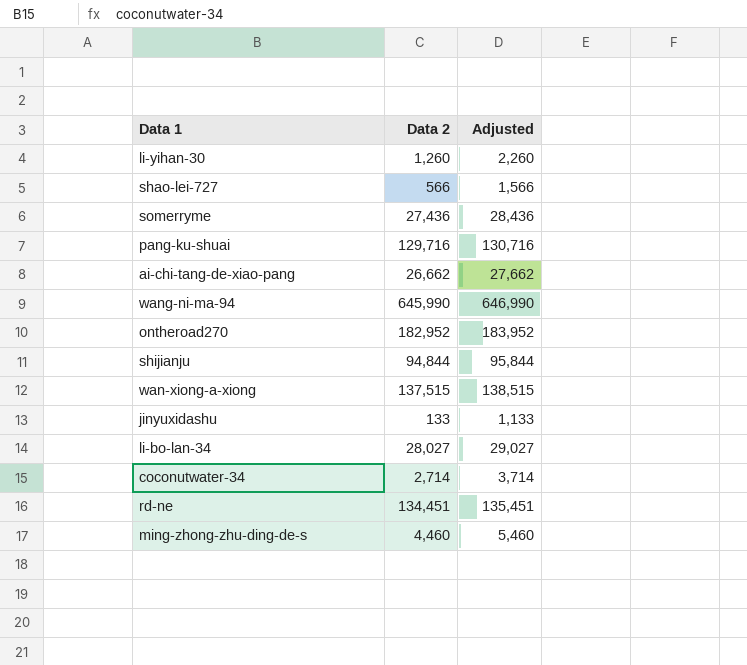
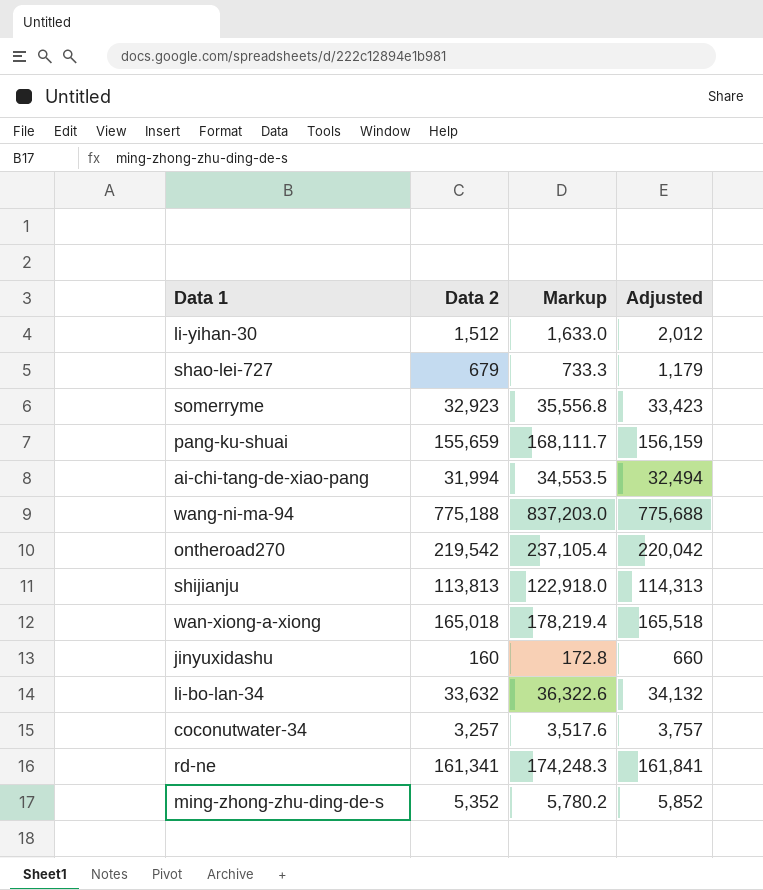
column Markup | formula: none -> [Data 2] * 1.08
column Adjusted | formula: [Data 2] + 1000 -> [Data 2] + 500
li-yihan-30 | Data 2: 1,260 -> 1,512
shao-lei-727 | Data 2: 566 -> 679
somerryme | Data 2: 27,436 -> 32,923
pang-ku-shuai | Data 2: 129,716 -> 155,659
ai-chi-tang-de-xiao-pang | Data 2: 26,662 -> 31,994
wang-ni-ma-94 | Data 2: 645,990 -> 775,188
ontheroad270 | Data 2: 182,952 -> 219,542
shijianju | Data 2: 94,844 -> 113,813
wan-xiong-a-xiong | Data 2: 137,515 -> 165,018
jinyuxidashu | Data 2: 133 -> 160
li-bo-lan-34 | Data 2: 28,027 -> 33,632
coconutwater-34 | Data 2: 2,714 -> 3,257
rd-ne | Data 2: 134,451 -> 161,341
ming-zhong-zhu-ding-de-s | Data 2: 4,460 -> 5,352

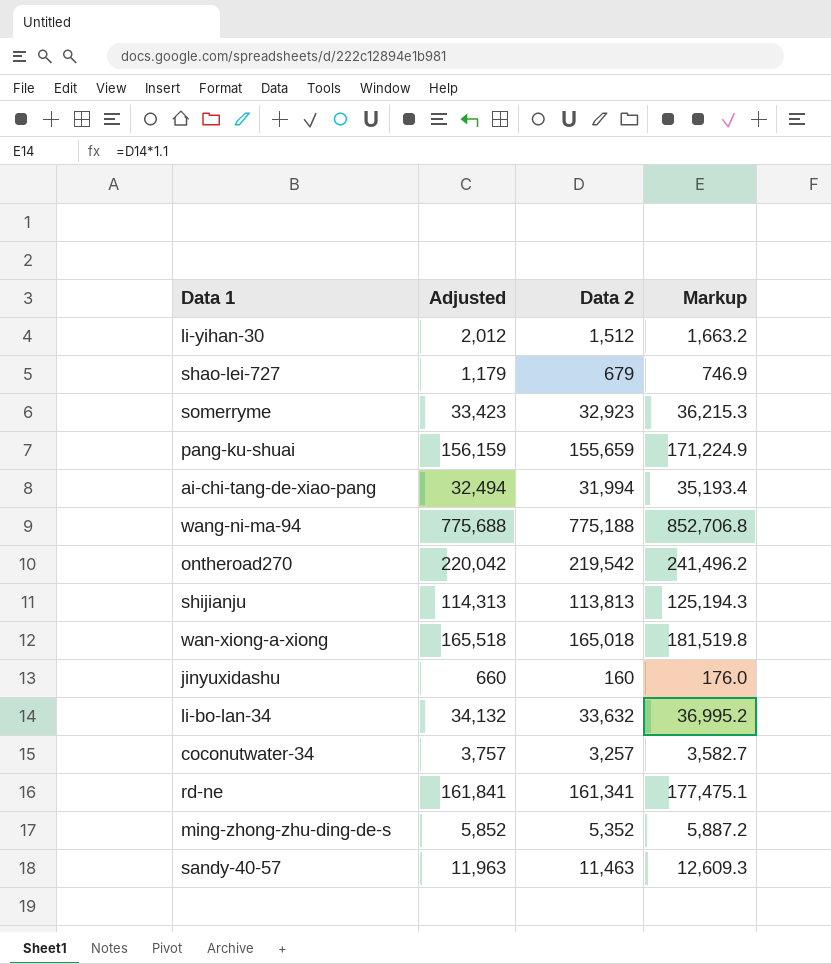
column Adjusted | position: 4 -> 2
column Markup | formula: [Data 2] * 1.08 -> [Data 2] * 1.1
row sandy-40-57: none -> 11,963 | 11,463 | 12,609.3

